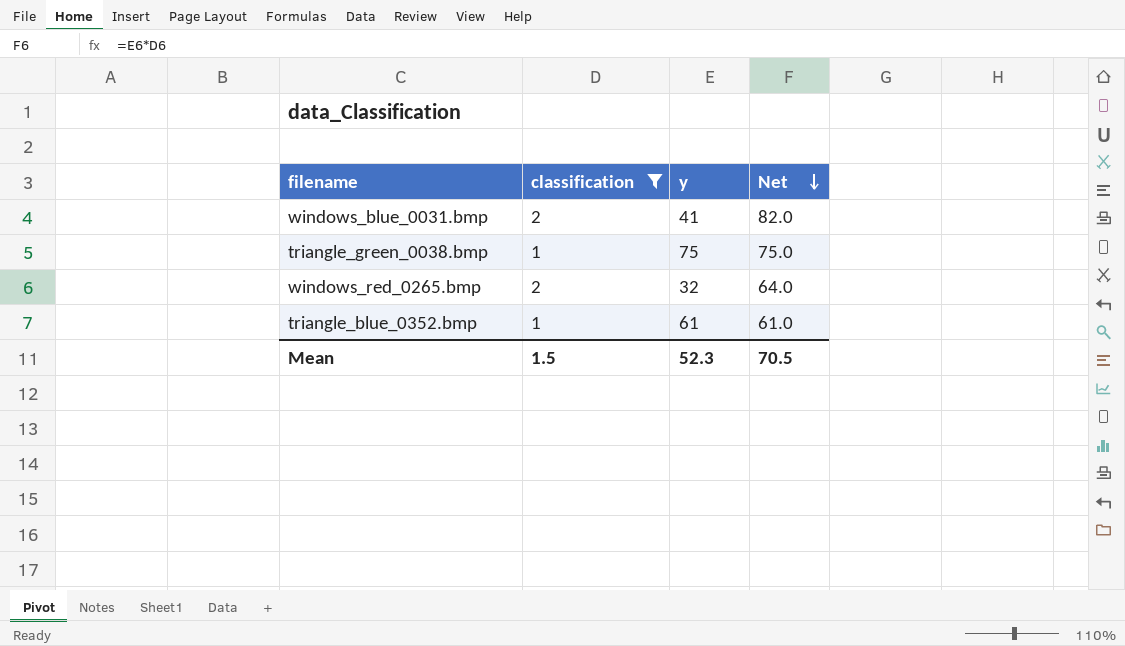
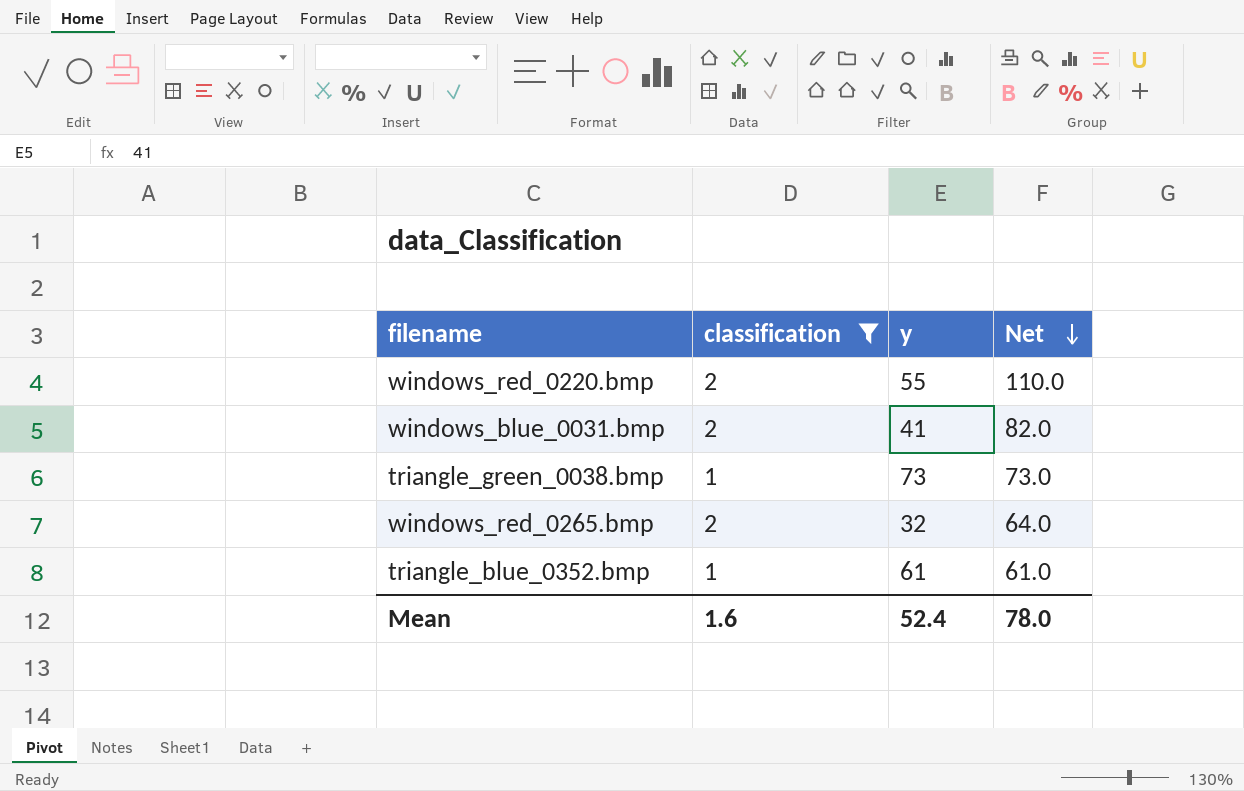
row windows_red_0220.bmp: none -> 2 | 55 | 110.0
triangle_green_0038.bmp | y: 75 -> 73
triangle_green_0038.bmp | Net: 75.0 -> 73.0
Mean | classification: 1.5 -> 1.6
Mean | y: 52.3 -> 52.4
Mean | Net: 70.5 -> 78.0

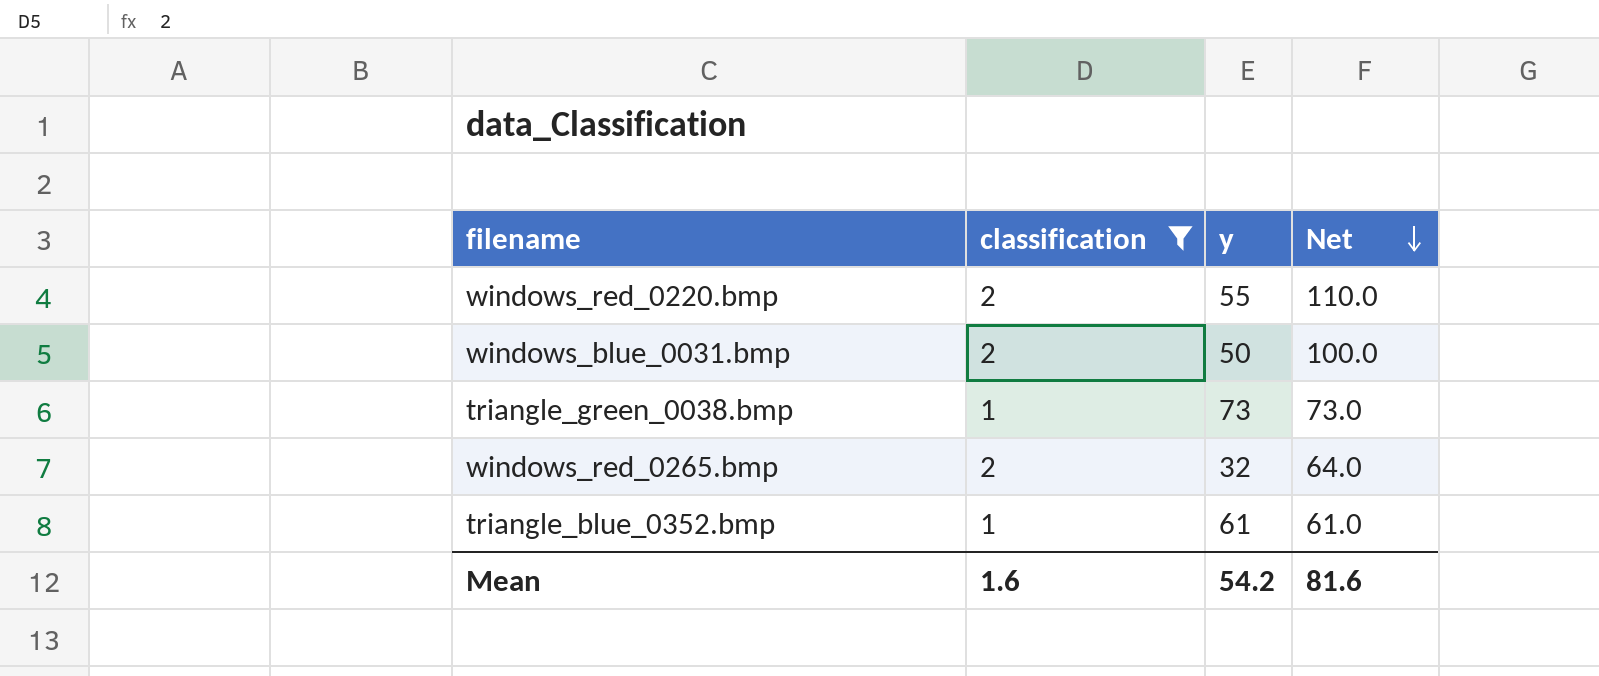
windows_blue_0031.bmp | y: 41 -> 50
windows_blue_0031.bmp | Net: 82.0 -> 100.0
Mean | y: 52.4 -> 54.2
Mean | Net: 78.0 -> 81.6

